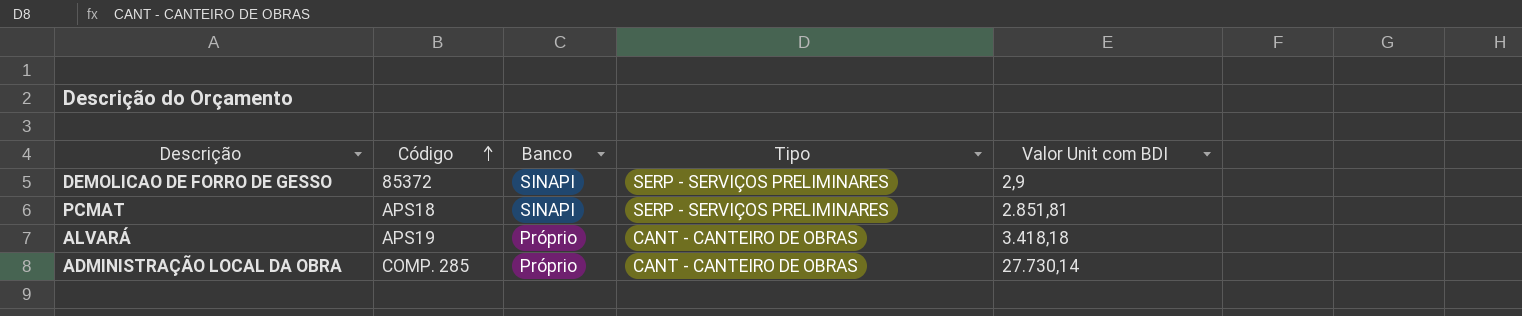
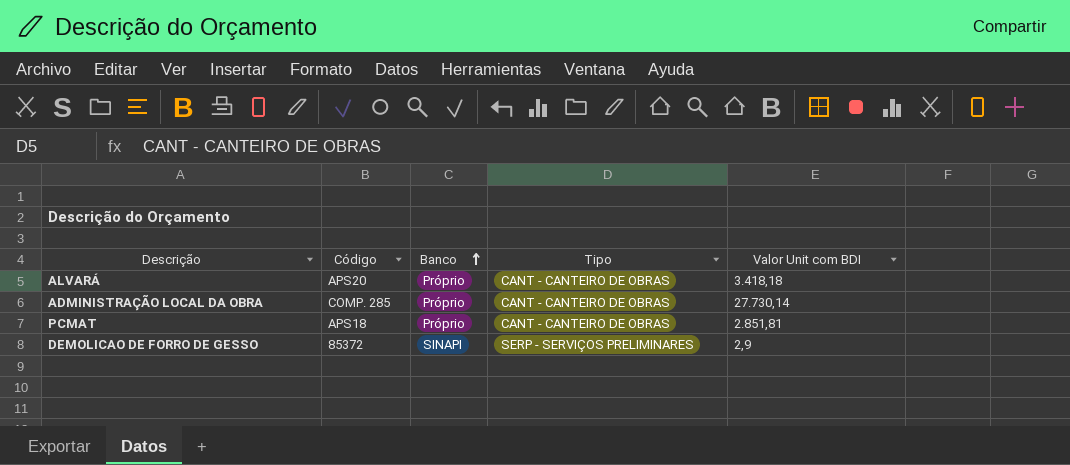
row order: Código ascending -> Banco ascending
ALVARÁ | Código: APS19 -> APS20
PCMAT | Banco: SINAPI -> Próprio
PCMAT | Tipo: SERP - SERVIÇOS PRELIMINARES -> CANT - CANTEIRO DE OBRAS

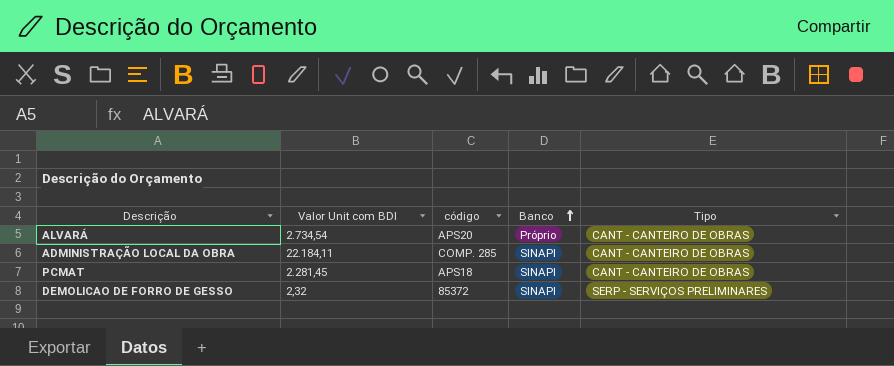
column Valor Unit com BDI | position: 5 -> 2
column name: Código -> código
ALVARÁ | Valor Unit com BDI: 3.418,18 -> 2.734,54
ADMINISTRAÇÃO LOCAL DA OBRA | Valor Unit com BDI: 27.730,14 -> 22.184,11
ADMINISTRAÇÃO LOCAL DA OBRA | Banco: Próprio -> SINAPI
PCMAT | Valor Unit com BDI: 2.851,81 -> 2.281,45
PCMAT | Banco: Próprio -> SINAPI
DEMOLICAO DE FORRO DE GESSO | Valor Unit com BDI: 2,9 -> 2,32

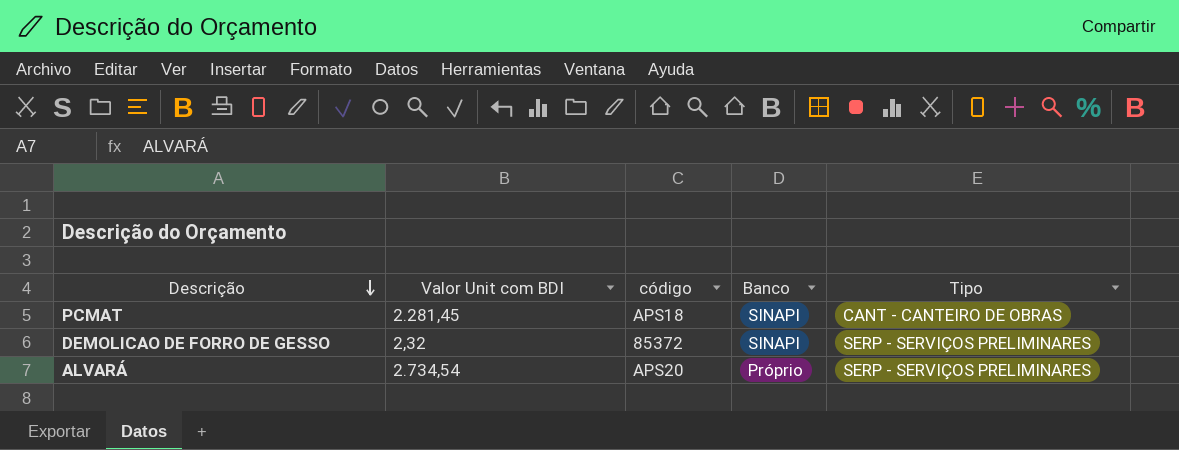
row order: Banco ascending -> Descrição descending
row ADMINISTRAÇÃO LOCAL DA OBRA: 22.184,11 | COMP. 285 | SINAPI | CANT - CANTEIRO DE OBRAS -> none
ALVARÁ | Tipo: CANT - CANTEIRO DE OBRAS -> SERP - SERVIÇOS PRELIMINARES

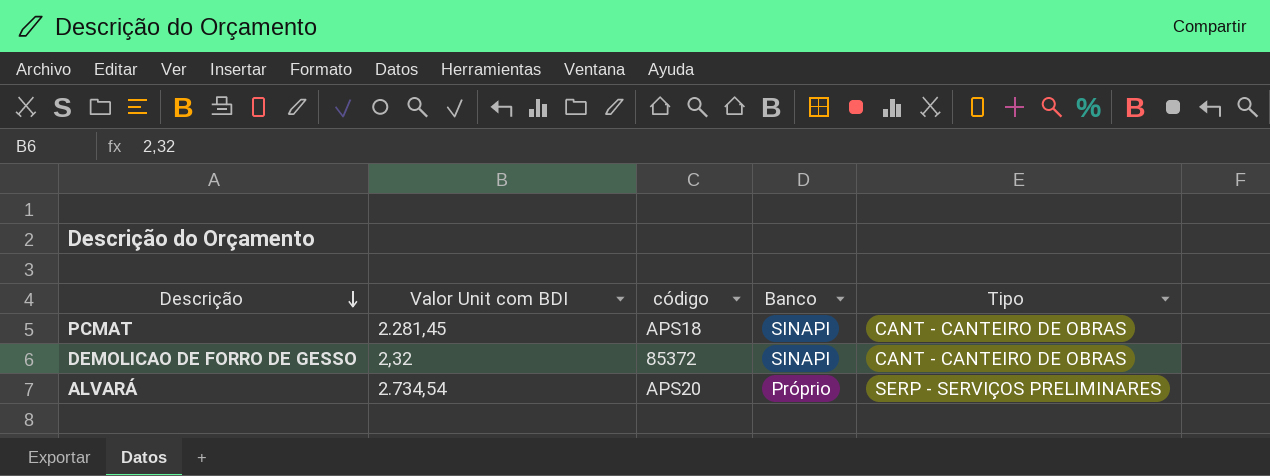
DEMOLICAO DE FORRO DE GESSO | Tipo: SERP - SERVIÇOS PRELIMINARES -> CANT - CANTEIRO DE OBRAS

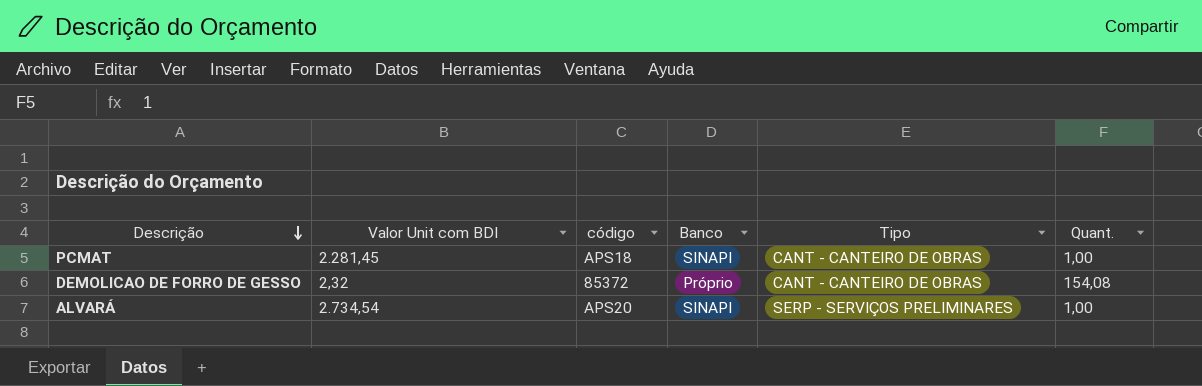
column Quant. | position: none -> 6
DEMOLICAO DE FORRO DE GESSO | Banco: SINAPI -> Próprio
ALVARÁ | Banco: Próprio -> SINAPI

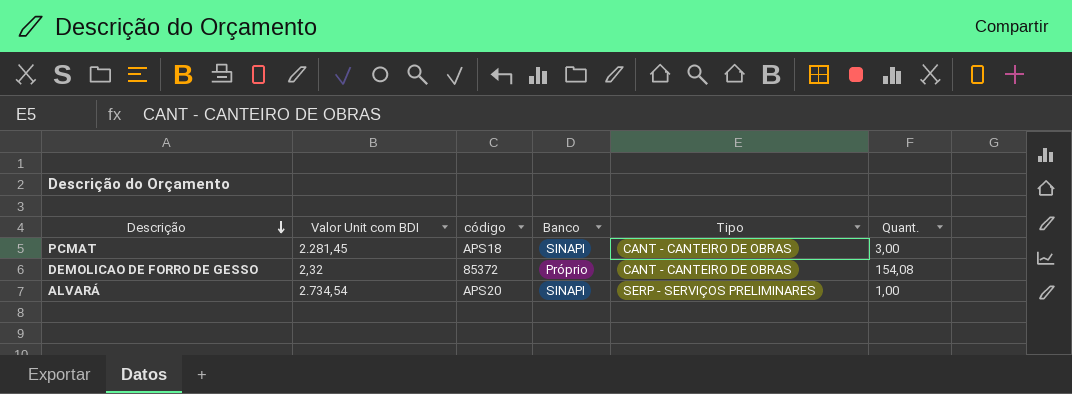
PCMAT | Quant.: 1,00 -> 3,00

